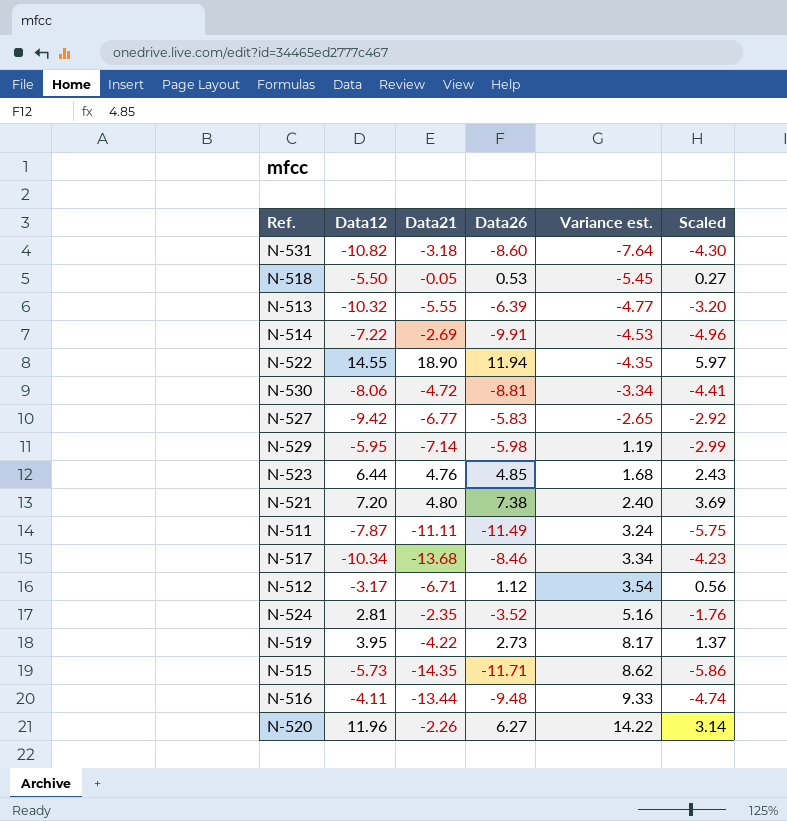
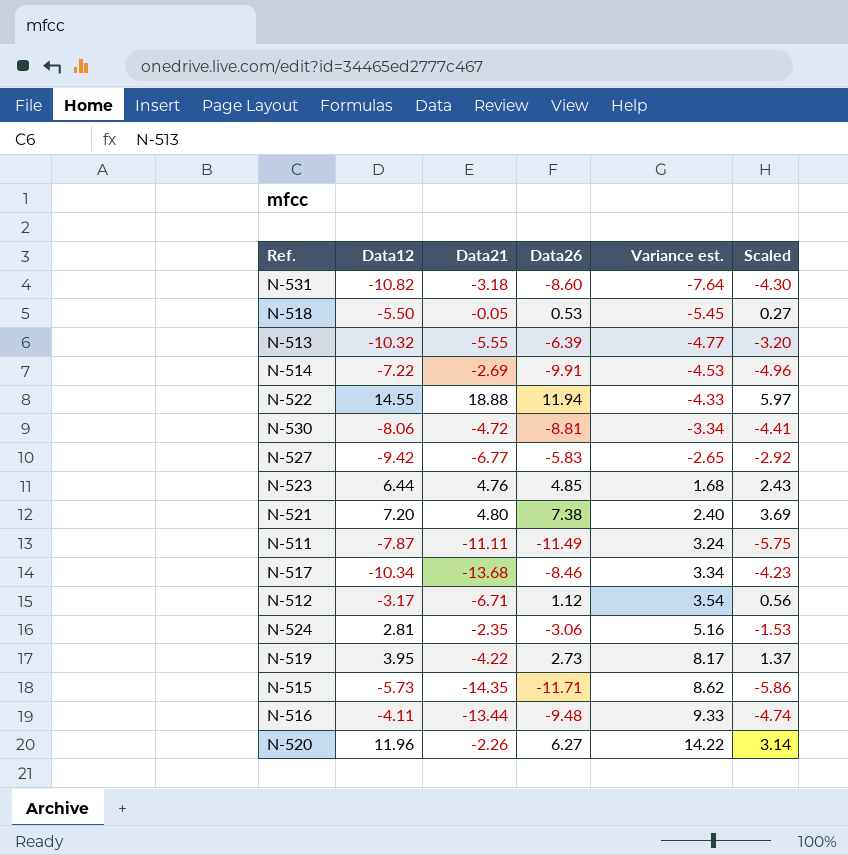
row N-529: -5.95 | -7.14 | -5.98 | 1.19 | -2.99 -> none
N-522 | Data21: 18.90 -> 18.88
N-522 | Variance est.: -4.35 -> -4.33
N-524 | Data26: -3.52 -> -3.06
N-524 | Scaled: -1.76 -> -1.53

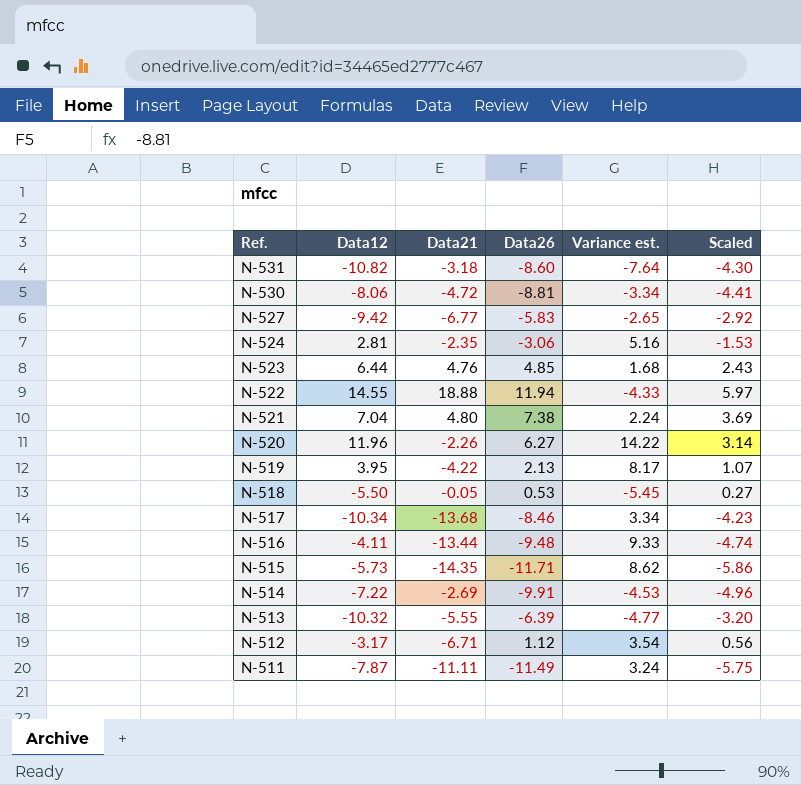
row order: Variance est. ascending -> Ref. descending
N-521 | Data12: 7.20 -> 7.04
N-521 | Variance est.: 2.40 -> 2.24
N-519 | Data26: 2.73 -> 2.13
N-519 | Scaled: 1.37 -> 1.07

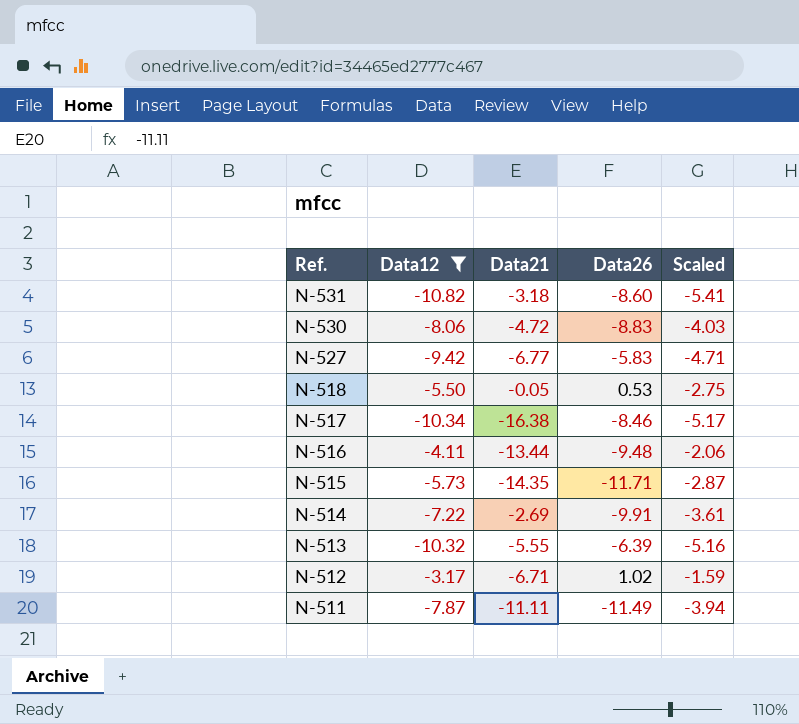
filter: none -> Data12 <= -3.17
column Variance est. | formula: [Data12] - [Data21] -> none
column Scaled | formula: [Data26] * 0.5 -> [Data12] * 0.5
N-530 | Data26: -8.81 -> -8.83
N-517 | Data21: -13.68 -> -16.38
N-512 | Data26: 1.12 -> 1.02

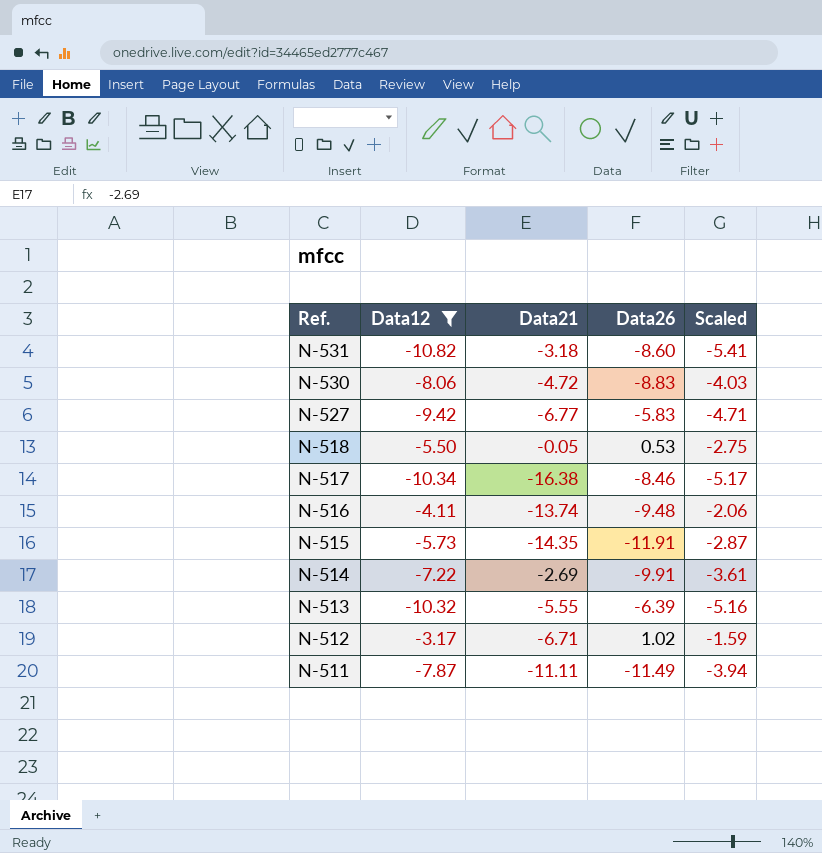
N-516 | Data21: -13.44 -> -13.74
N-515 | Data26: -11.71 -> -11.91

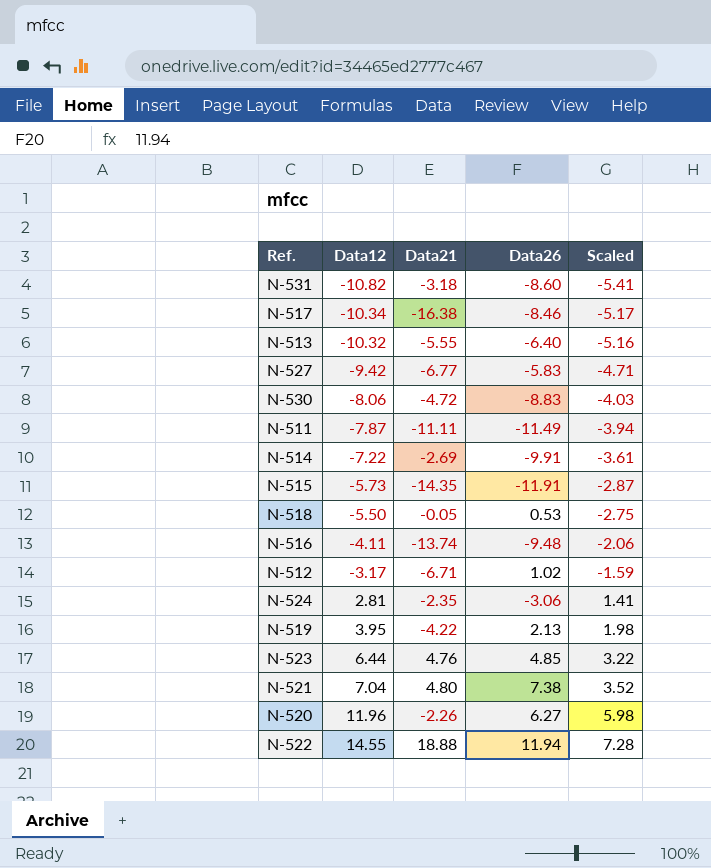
filter: Data12 <= -3.17 -> none
row order: Ref. descending -> Data12 ascending
N-513 | Data26: -6.39 -> -6.40

